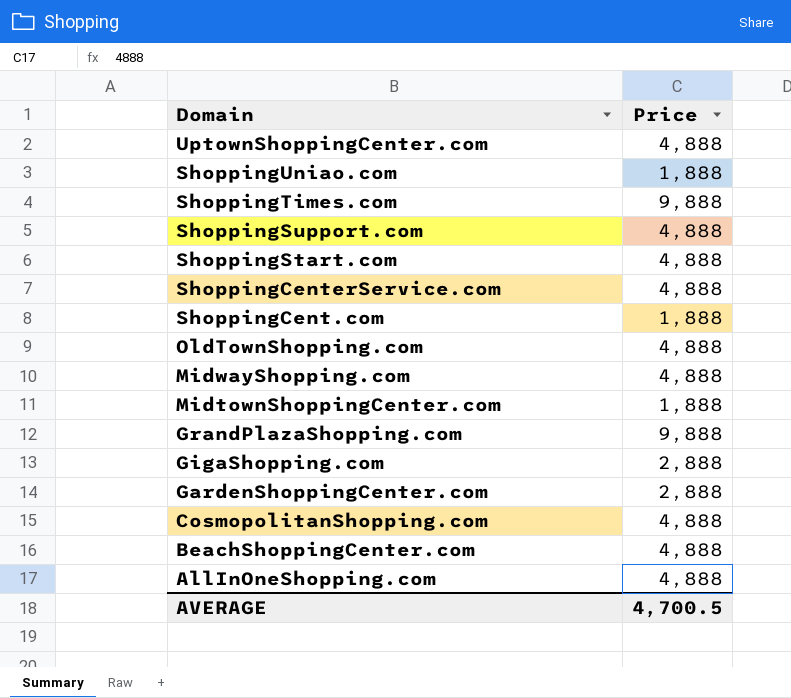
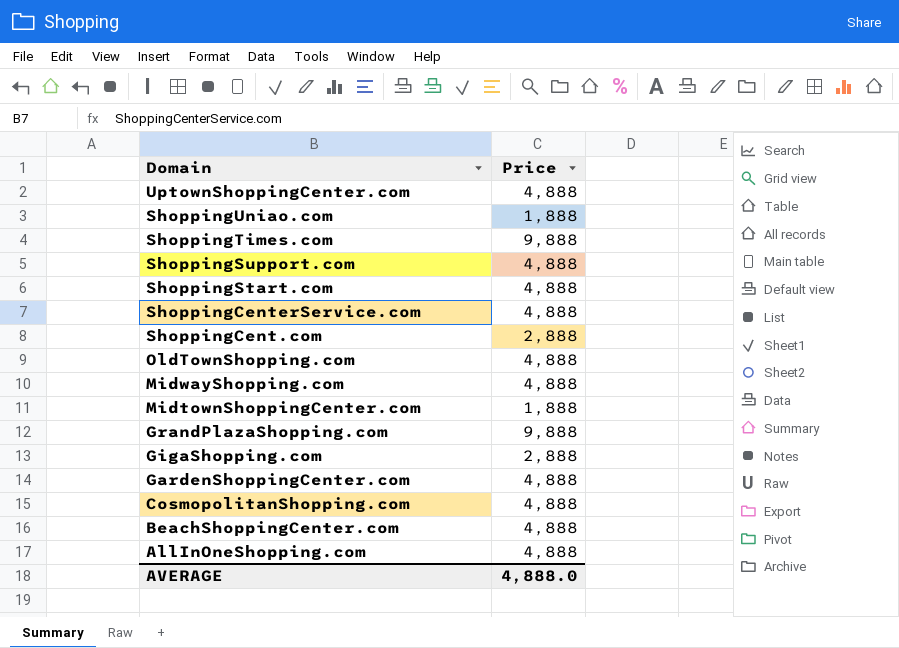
ShoppingCent.com | Price: 1,888 -> 2,888
GardenShoppingCenter.com | Price: 2,888 -> 4,888
AVERAGE | Price: 4,700.5 -> 4,888.0

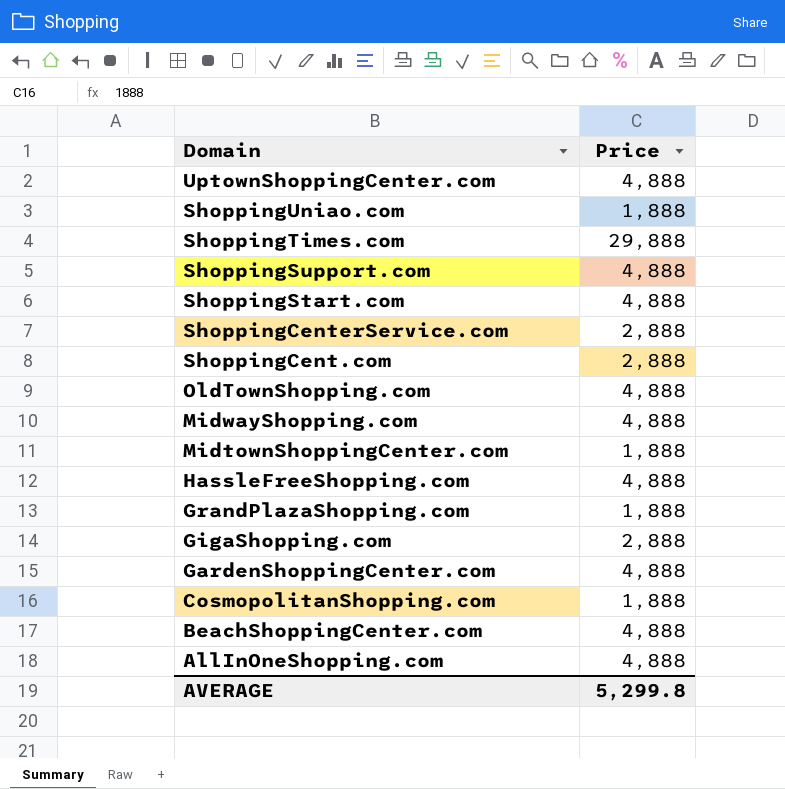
ShoppingTimes.com | Price: 9,888 -> 29,888
ShoppingCenterService.com | Price: 4,888 -> 2,888
row HassleFreeShopping.com: none -> 4,888
GrandPlazaShopping.com | Price: 9,888 -> 1,888
CosmopolitanShopping.com | Price: 4,888 -> 1,888
AVERAGE | Price: 4,888.0 -> 5,299.8

